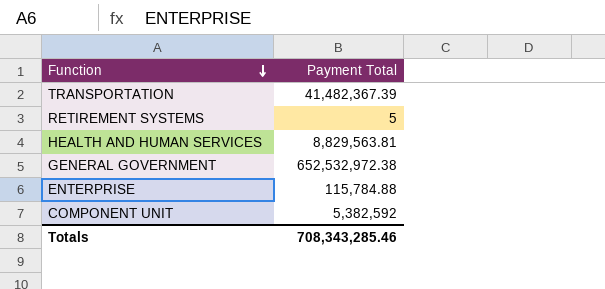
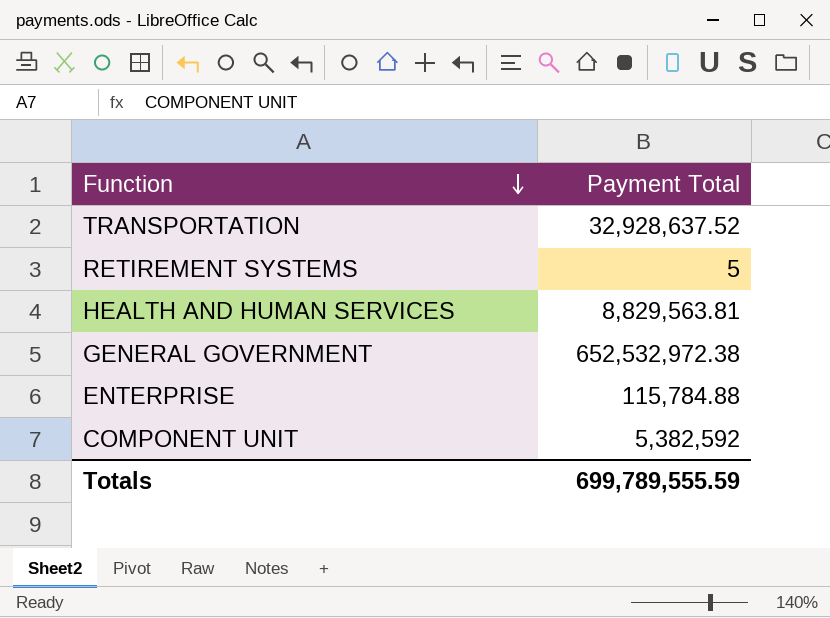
TRANSPORTATION | Payment Total: 41,482,367.39 -> 32,928,637.52
Totals | Payment Total: 708,343,285.46 -> 699,789,555.59

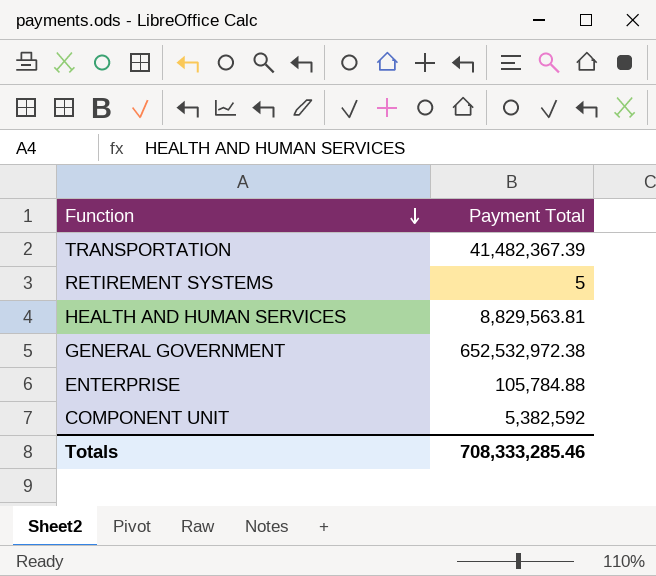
TRANSPORTATION | Payment Total: 32,928,637.52 -> 41,482,367.39
ENTERPRISE | Payment Total: 115,784.88 -> 105,784.88
Totals | Payment Total: 699,789,555.59 -> 708,333,285.46

